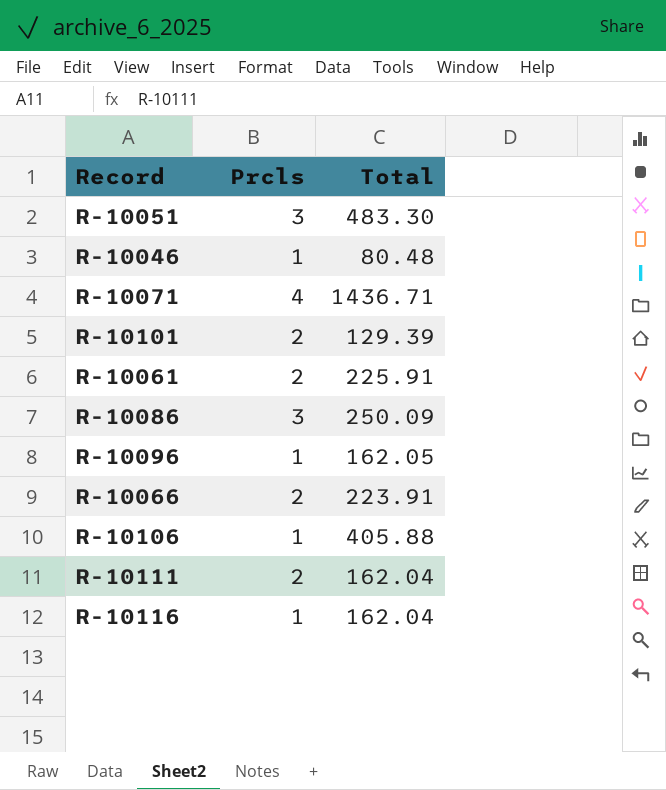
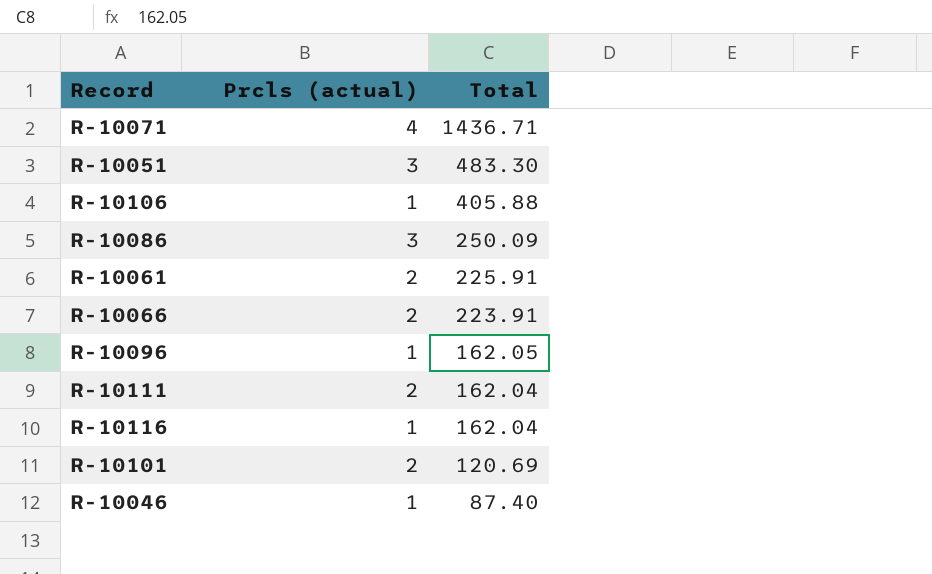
row order: none -> Total descending
column name: Prcls -> Prcls (actual)
R-10101 | Total: 129.39 -> 120.69
R-10046 | Total: 80.48 -> 87.40

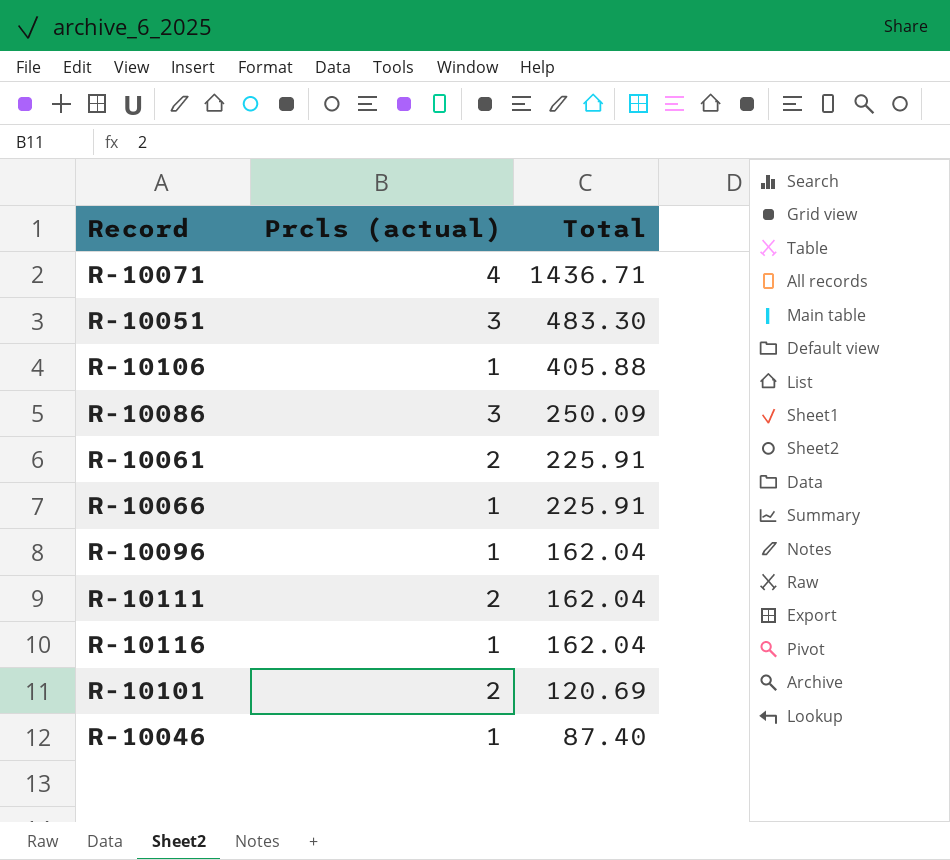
R-10066 | Prcls (actual): 2 -> 1
R-10066 | Total: 223.91 -> 225.91
R-10096 | Total: 162.05 -> 162.04

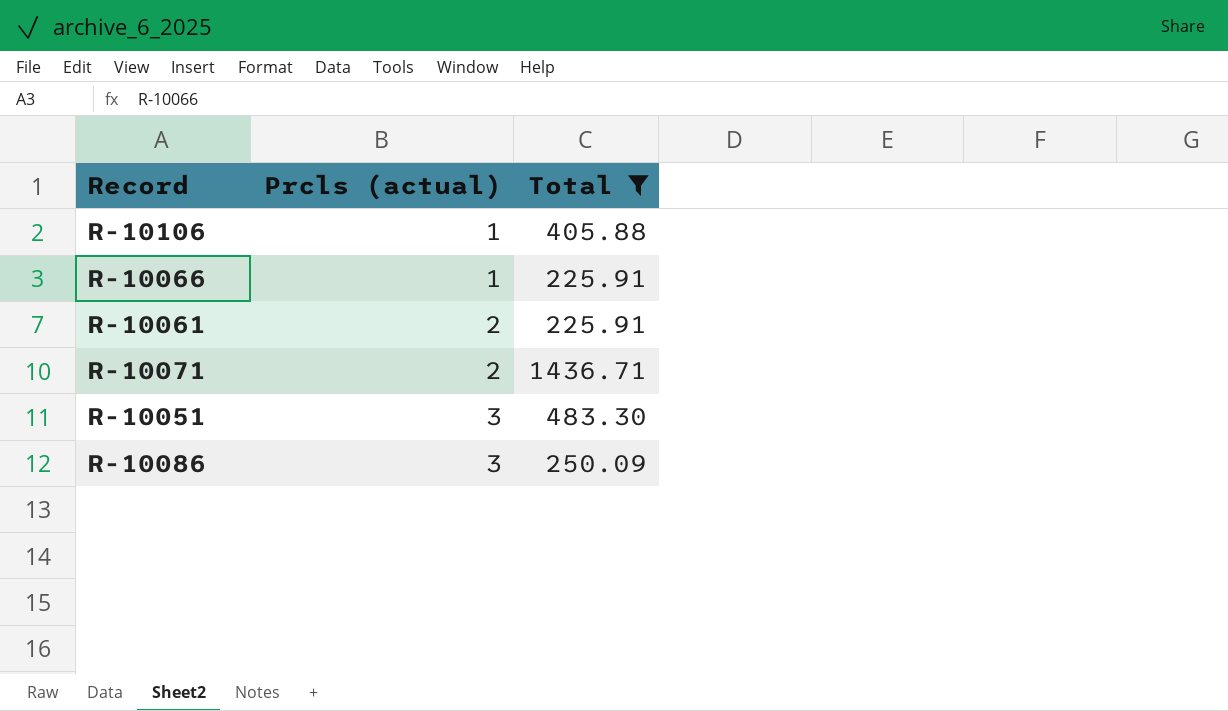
filter: none -> Total >= 225.91
row order: Total descending -> Prcls (actual) ascending
R-10071 | Prcls (actual): 4 -> 2

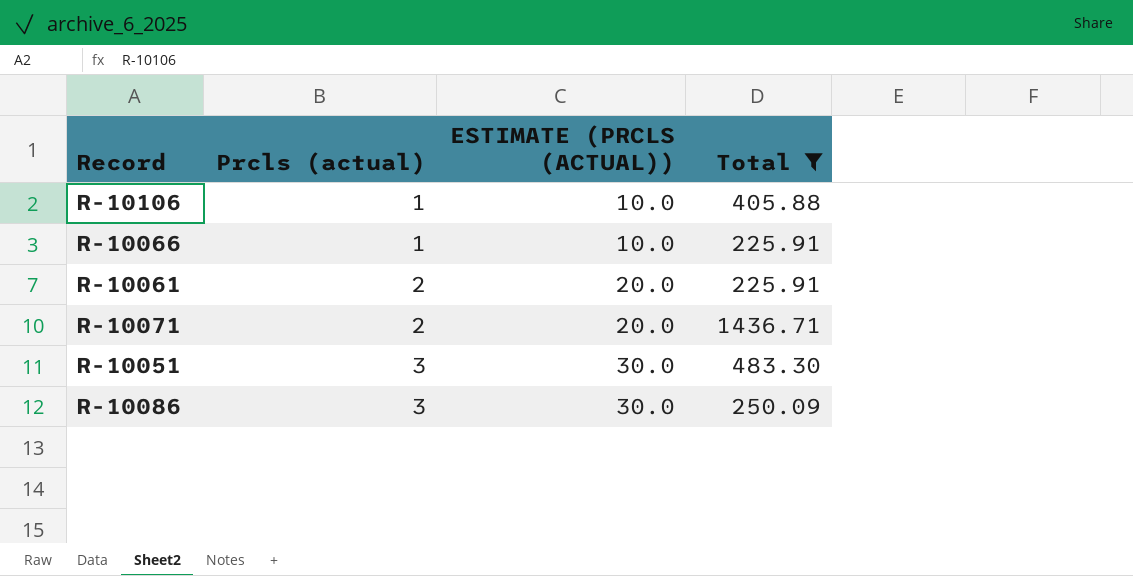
column ESTIMATE (PRCLS (ACTUAL)) | formula: none -> [Prcls (actual)] * 10

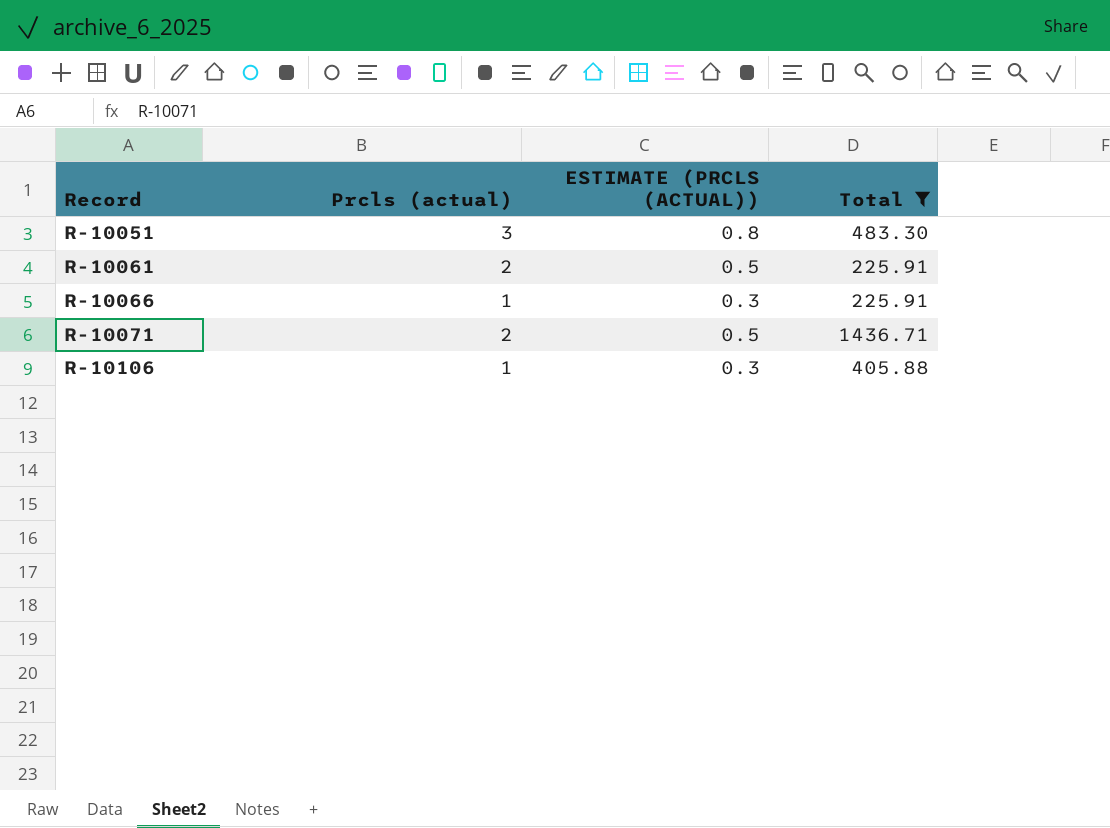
row order: Prcls (actual) ascending -> Record ascending
column ESTIMATE (PRCLS (ACTUAL)) | formula: [Prcls (actual)] * 10 -> [Prcls (actual)] * 0.25
row R-10086: 3 | 30.0 | 250.09 -> none

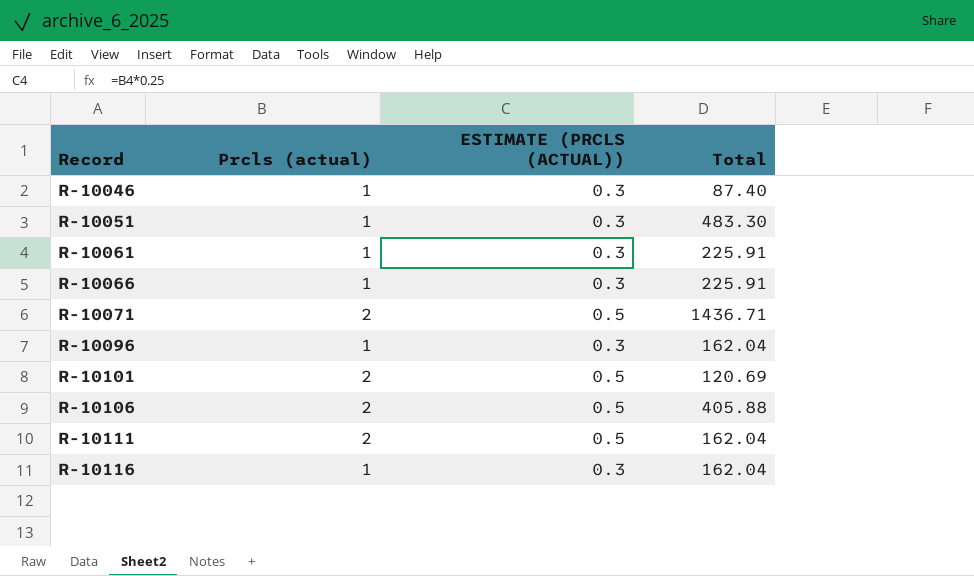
filter: Total >= 225.91 -> none
R-10051 | Prcls (actual): 3 -> 1
R-10051 | ESTIMATE (PRCLS (ACTUAL)): 0.8 -> 0.3
R-10061 | Prcls (actual): 2 -> 1
R-10061 | ESTIMATE (PRCLS (ACTUAL)): 0.5 -> 0.3
R-10106 | Prcls (actual): 1 -> 2
R-10106 | ESTIMATE (PRCLS (ACTUAL)): 0.3 -> 0.5

